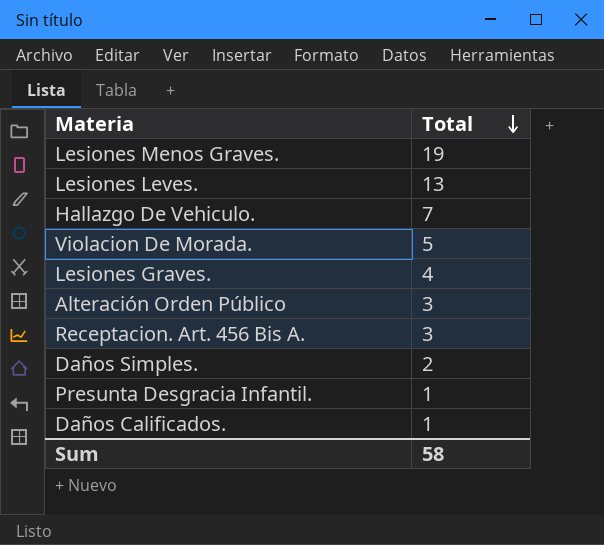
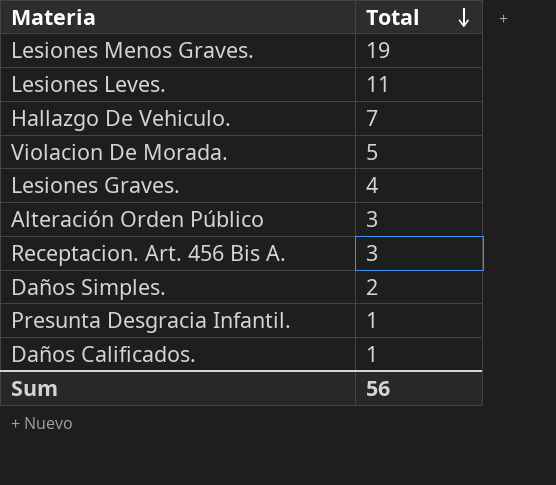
Lesiones Leves. | Total: 13 -> 11
Sum | Total: 58 -> 56

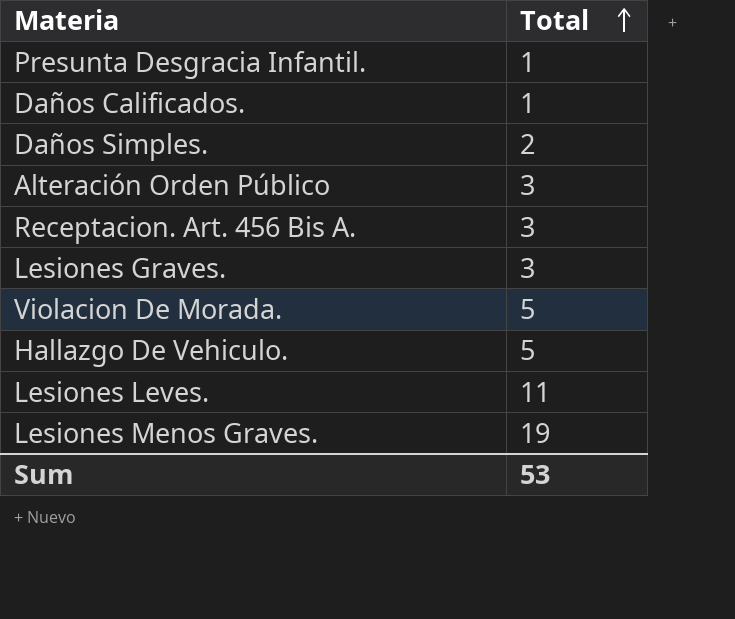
row order: Total descending -> Total ascending
Lesiones Graves. | Total: 4 -> 3
Hallazgo De Vehiculo. | Total: 7 -> 5
Sum | Total: 56 -> 53

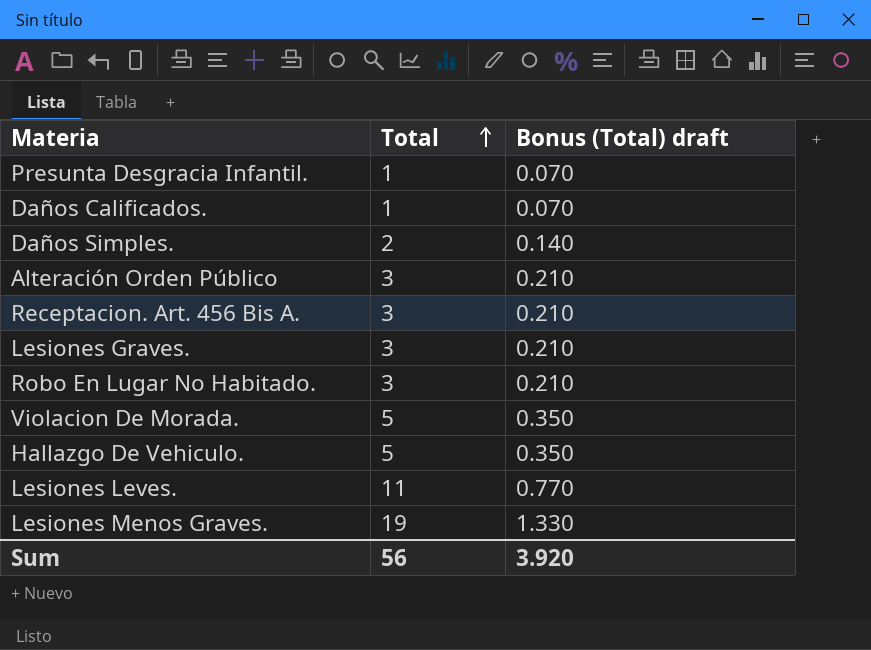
column Bonus (Total) draft | formula: none -> [Total] * 0.07
row Robo En Lugar No Habitado.: none -> 3 | 0.210
Sum | Total: 53 -> 56

